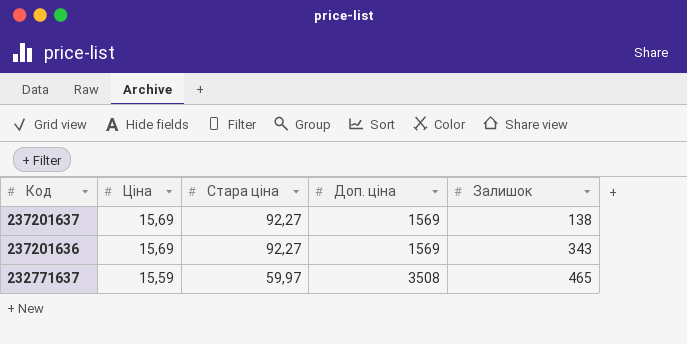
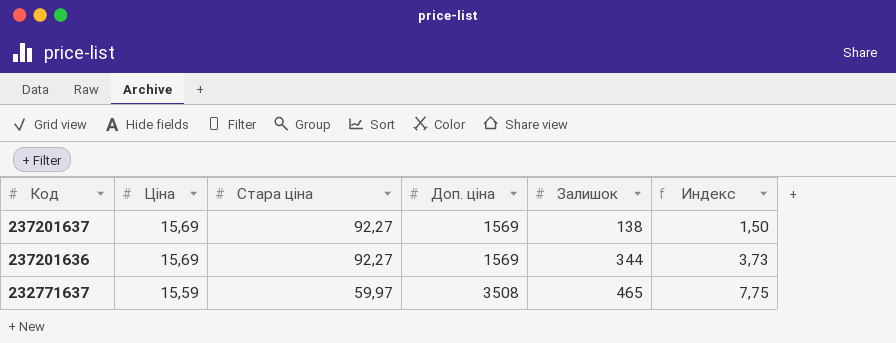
column Индекс | formula: none -> [Залишок] / [Стара ціна]
237201636 | Залишок: 343 -> 344

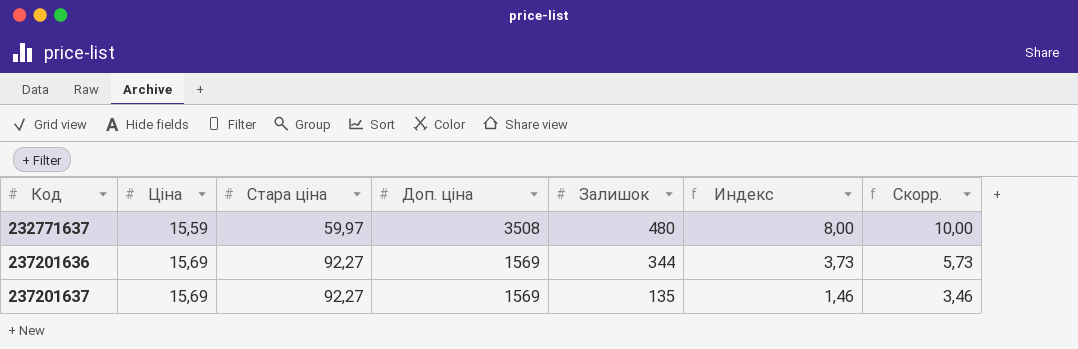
row order: Код descending -> Код ascending
column Скорр. | formula: none -> [Индекс] + 2
232771637 | Залишок: 465 -> 480
232771637 | Индекс: 7,75 -> 8,00
237201637 | Залишок: 138 -> 135
237201637 | Индекс: 1,50 -> 1,46

